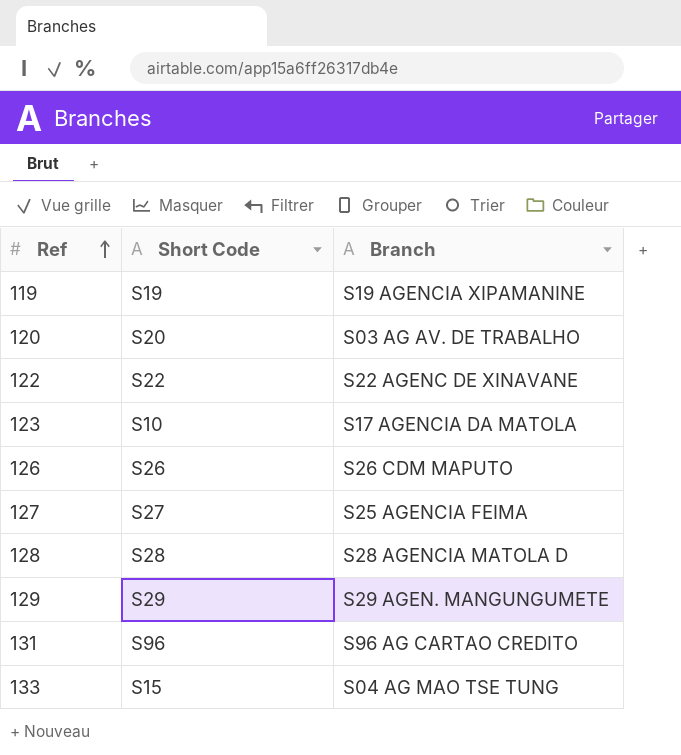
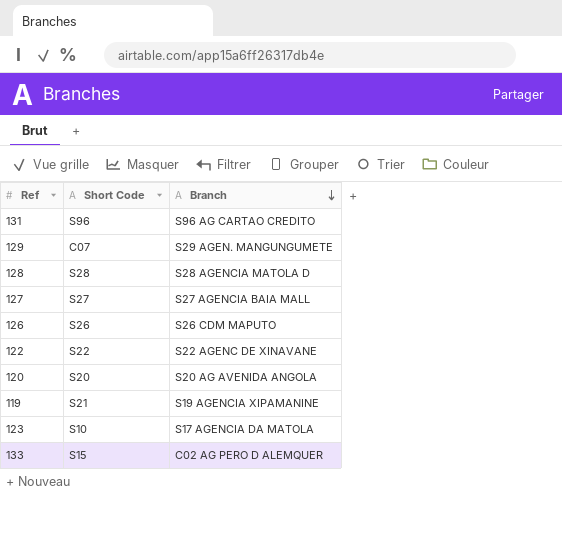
row order: Ref ascending -> Branch descending
129 | Short Code: S29 -> C07
127 | Branch: S25 AGENCIA FEIMA -> S27 AGENCIA BAIA MALL
120 | Branch: S03 AG AV. DE TRABALHO -> S20 AG AVENIDA ANGOLA
119 | Short Code: S19 -> S21
133 | Branch: S04 AG MAO TSE TUNG -> C02 AG PERO D ALEMQUER

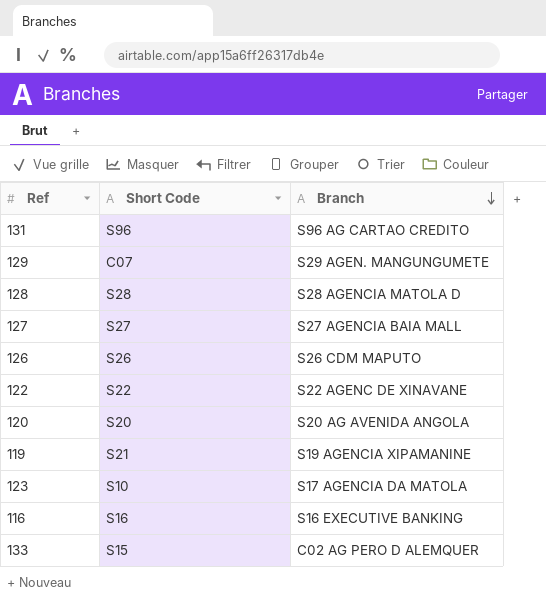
row 116: none -> S16 | S16 EXECUTIVE BANKING

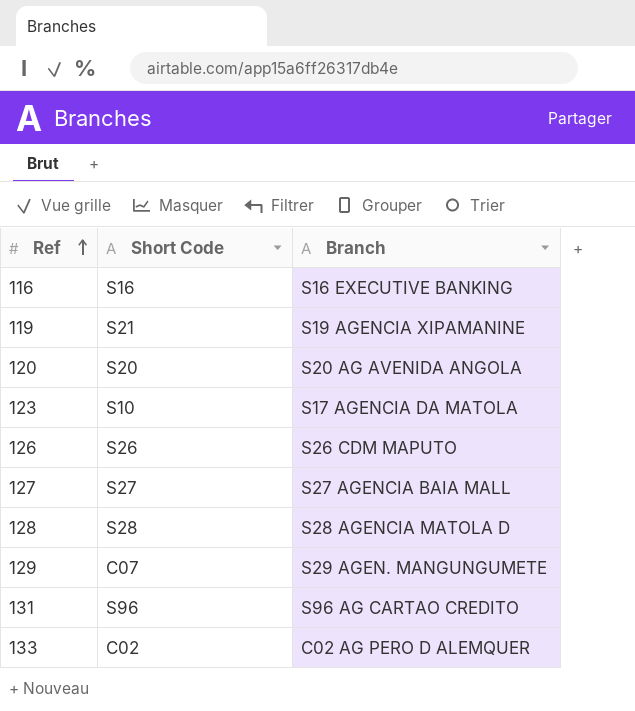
row order: Branch descending -> Ref ascending
row 122: S22 | S22 AGENC DE XINAVANE -> none
133 | Short Code: S15 -> C02

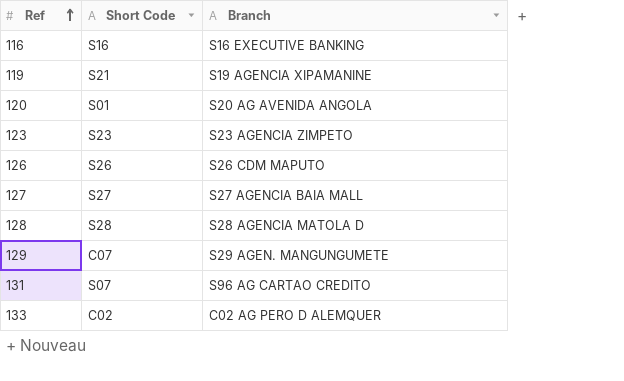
120 | Short Code: S20 -> S01
123 | Short Code: S10 -> S23
123 | Branch: S17 AGENCIA DA MATOLA -> S23 AGENCIA ZIMPETO
131 | Short Code: S96 -> S07

